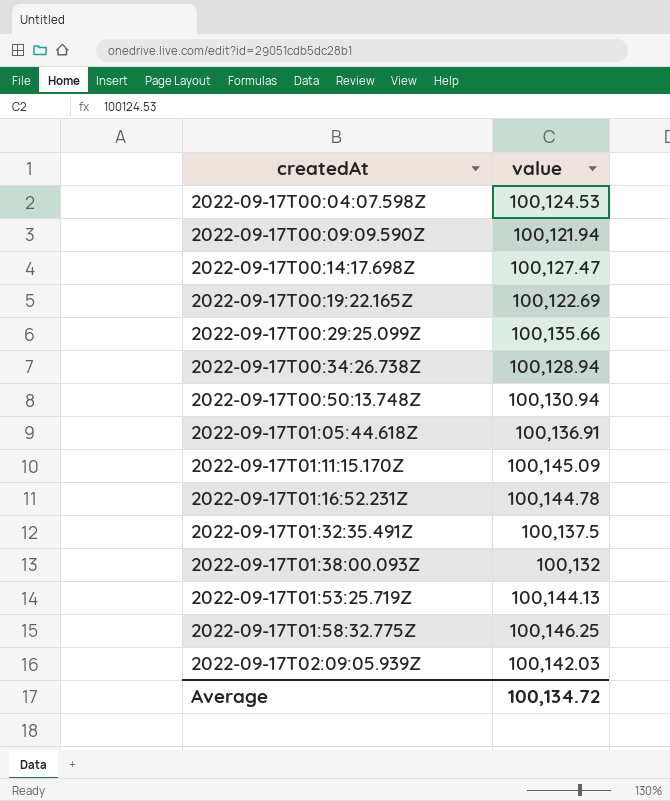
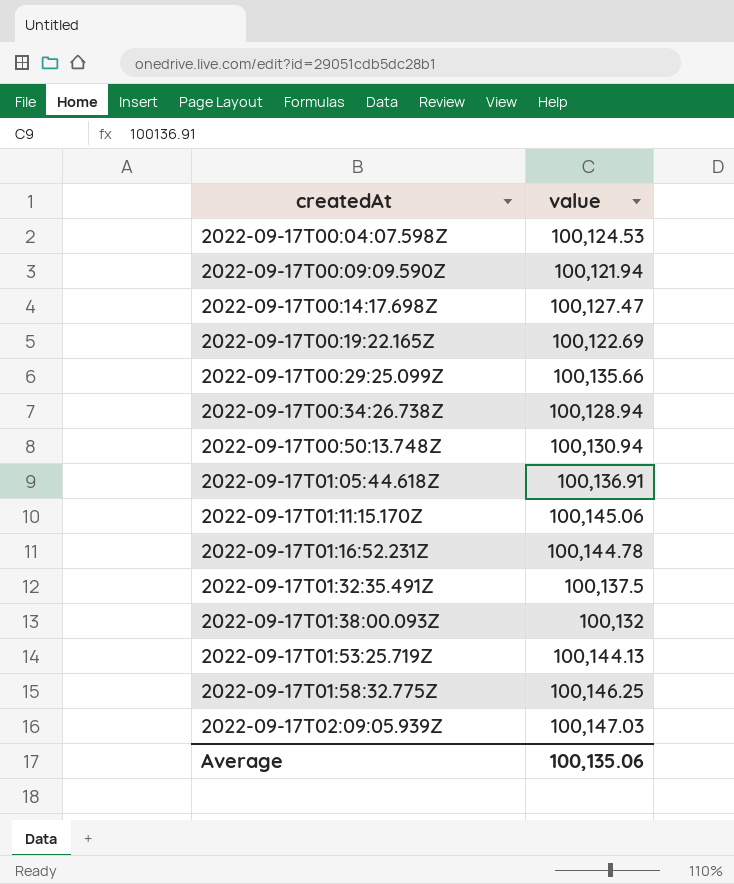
2022-09-17T01:11:15.170Z | value: 100,145.09 -> 100,145.06
2022-09-17T02:09:05.939Z | value: 100,142.03 -> 100,147.03
Average | value: 100,134.72 -> 100,135.06

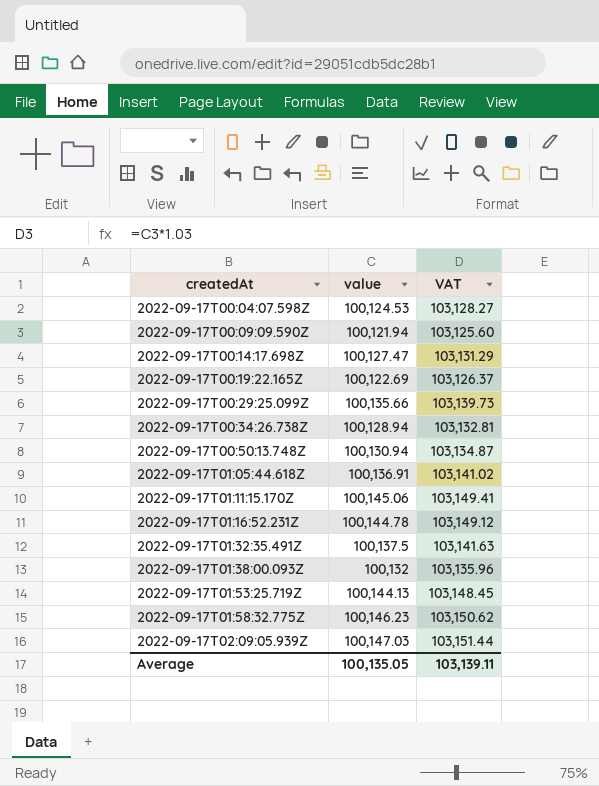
column VAT | formula: none -> [value] * 1.03
2022-09-17T01:58:32.775Z | value: 100,146.25 -> 100,146.23
Average | value: 100,135.06 -> 100,135.05

